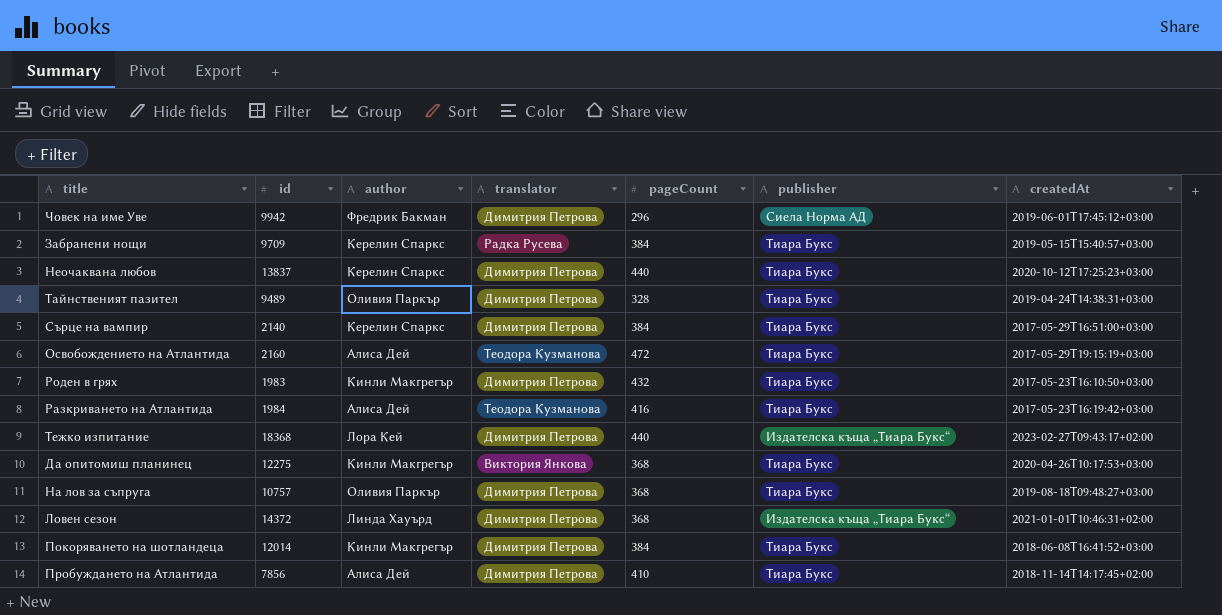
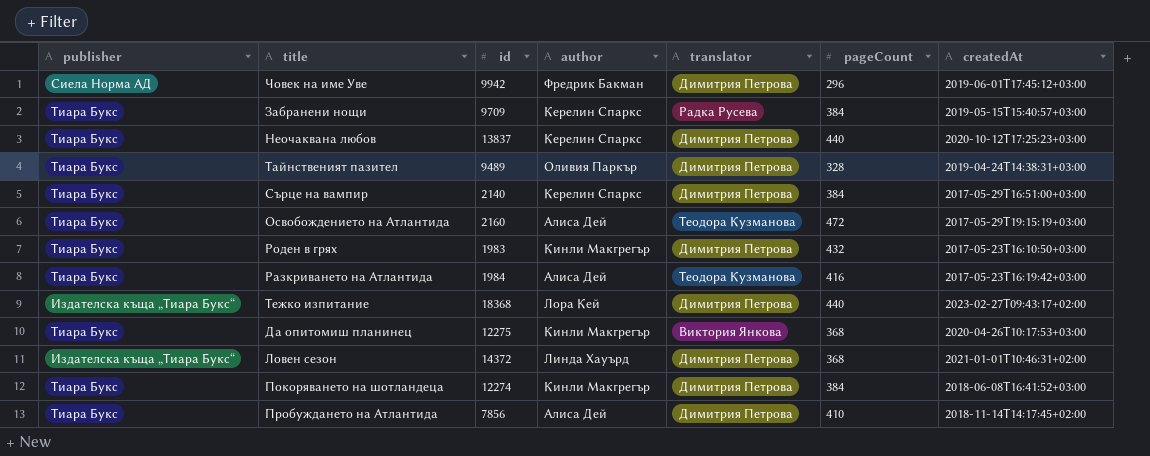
column publisher | position: 6 -> 1
row На лов за съпруга: 10757 | Оливия Паркър | Димитрия Петрова | 368 | Тиара Букс | 2019-08-18T09:48:27+03:00 -> none
Покоряването на шотландеца | id: 12014 -> 12274

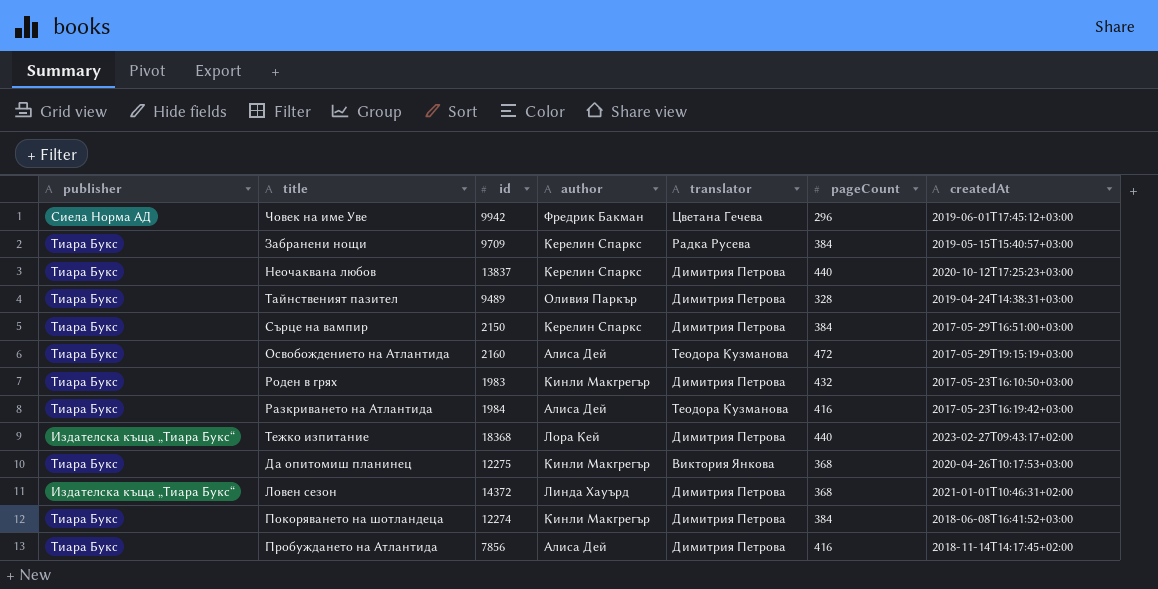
Човек на име Уве | translator: Димитрия Петрова -> Цветана Гечева
Сърце на вампир | id: 2140 -> 2150
Пробуждането на Атлантида | pageCount: 410 -> 416

